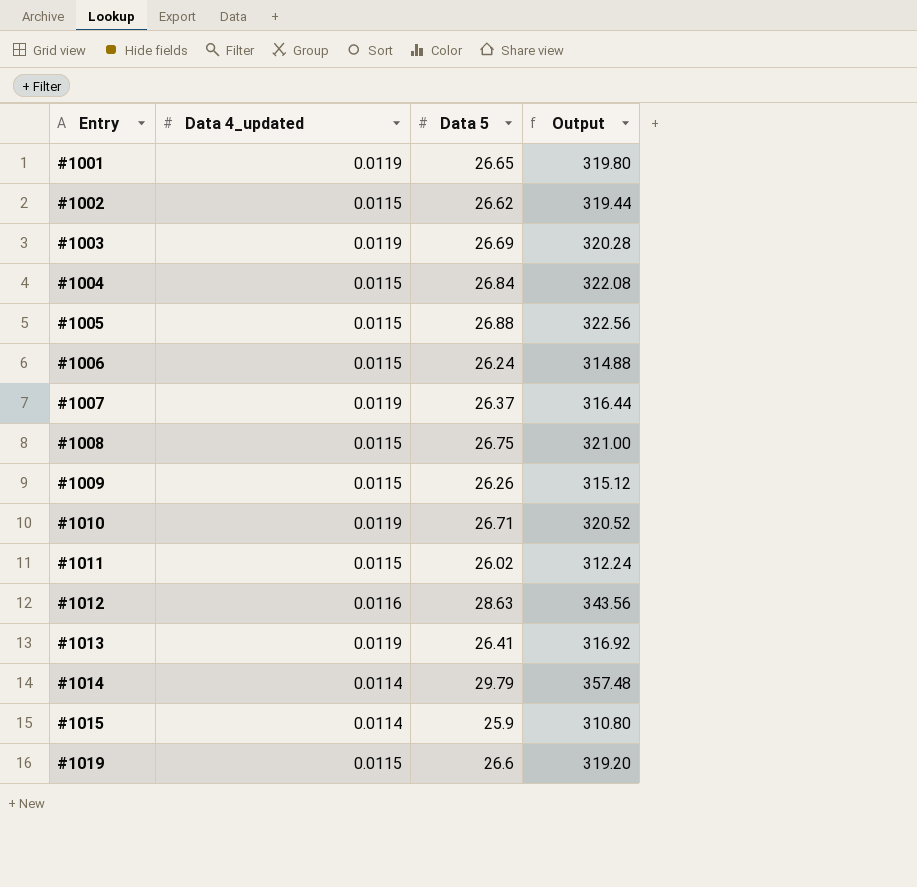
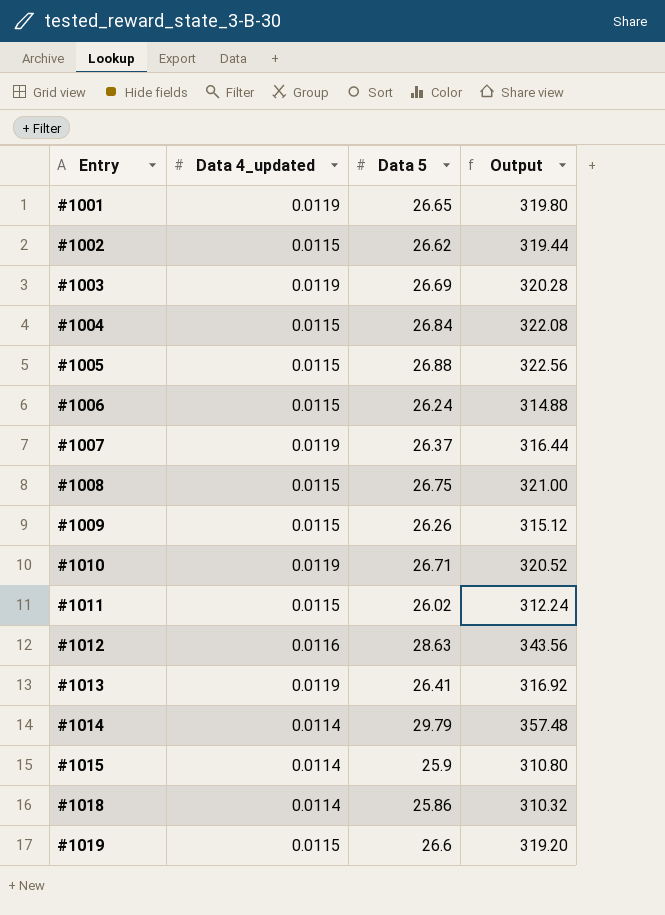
row #1018: none -> 0.0114 | 25.86 | 310.32

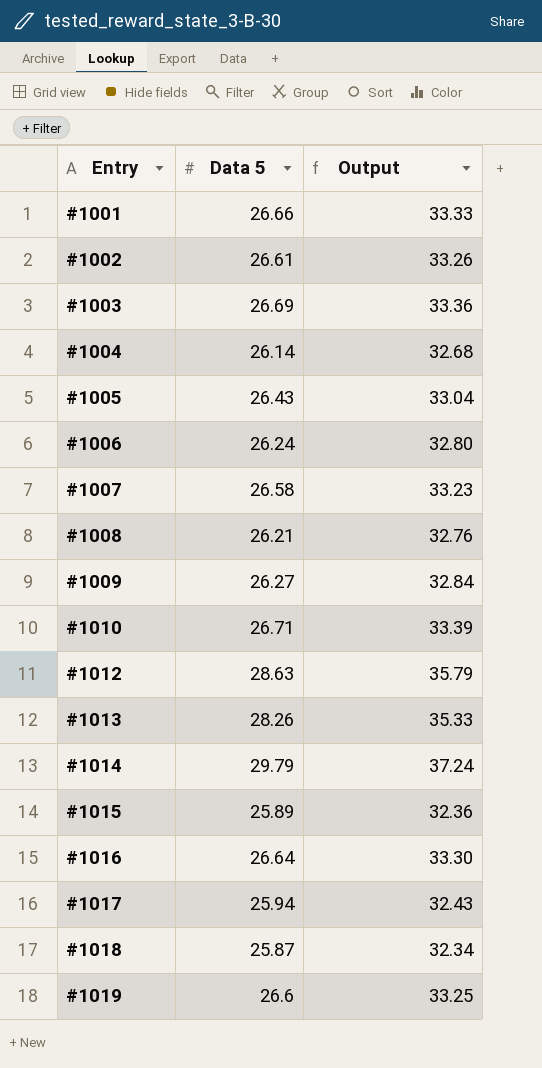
column Data 4_updated | position: 2 -> none
column Output | formula: [Data 5] * 12 -> [Data 5] * 1.25
row #1011: 0.0115 | 26.02 | 312.24 -> none
#1001 | Data 5: 26.65 -> 26.66
#1002 | Data 5: 26.62 -> 26.61
#1004 | Data 5: 26.84 -> 26.14
#1005 | Data 5: 26.88 -> 26.43
#1007 | Data 5: 26.37 -> 26.58
#1008 | Data 5: 26.75 -> 26.21
#1009 | Data 5: 26.26 -> 26.27
#1013 | Data 5: 26.41 -> 28.26
#1015 | Data 5: 25.9 -> 25.89
row #1016: none -> 26.64 | 33.30
row #1017: none -> 25.94 | 32.43
#1018 | Data 5: 25.86 -> 25.87

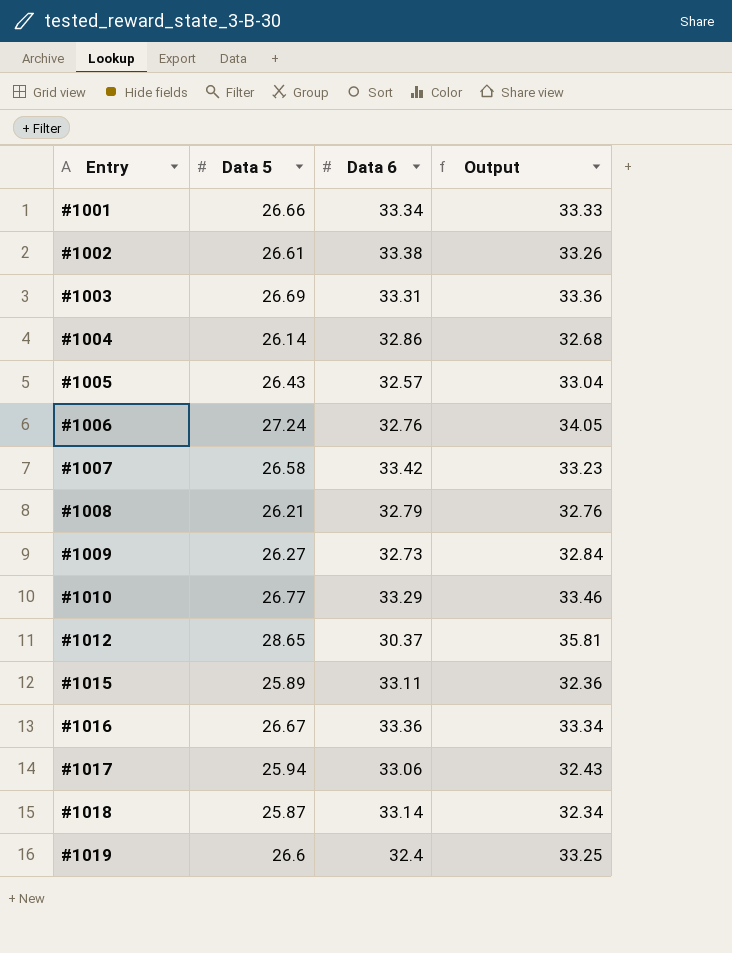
column Data 6 | position: none -> 3
row #1013: 28.26 | 35.33 -> none
row #1014: 29.79 | 37.24 -> none
#1006 | Data 5: 26.24 -> 27.24
#1006 | Output: 32.80 -> 34.05
#1010 | Data 5: 26.71 -> 26.77
#1010 | Output: 33.39 -> 33.46
#1012 | Data 5: 28.63 -> 28.65
#1012 | Output: 35.79 -> 35.81
#1016 | Data 5: 26.64 -> 26.67
#1016 | Output: 33.30 -> 33.34

